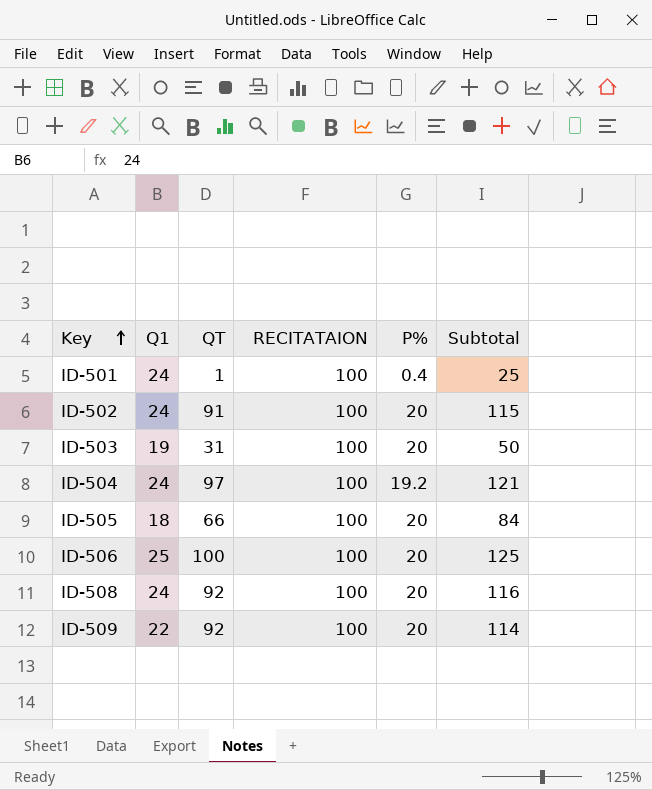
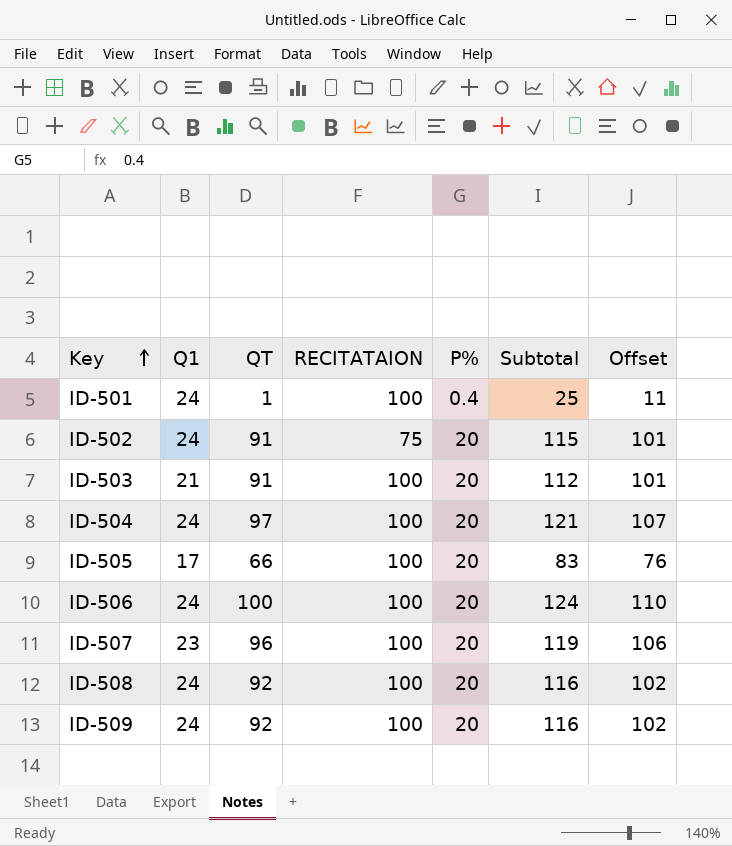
column Offset | formula: none -> [QT] + 10
ID-502 | RECITATAION: 100 -> 75
ID-503 | Q1: 19 -> 21
ID-503 | QT: 31 -> 91
ID-503 | Subtotal: 50 -> 112
ID-504 | P%: 19.2 -> 20
ID-505 | Q1: 18 -> 17
ID-505 | Subtotal: 84 -> 83
ID-506 | Q1: 25 -> 24
ID-506 | Subtotal: 125 -> 124
row ID-507: none -> 23 | 96 | 100 | 20 | 119 | 106
ID-509 | Q1: 22 -> 24
ID-509 | Subtotal: 114 -> 116

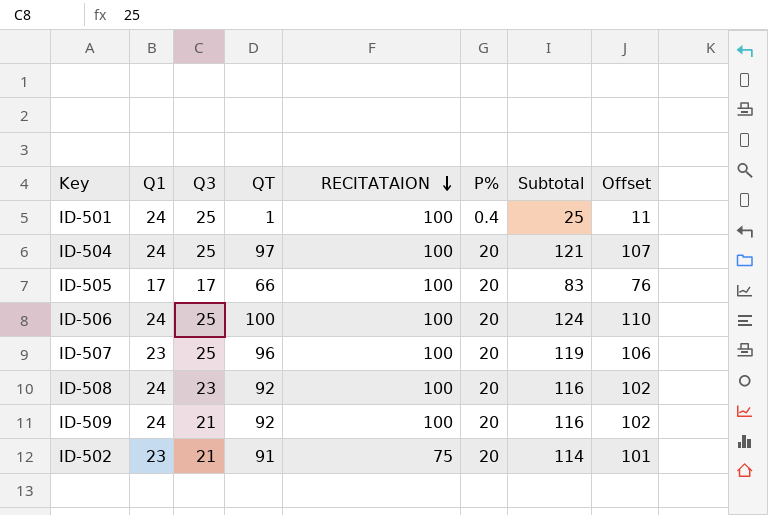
row order: Key ascending -> RECITATAION descending
column Q3 | position: none -> 3
row ID-503: 21 | 91 | 100 | 20 | 112 | 101 -> none
ID-502 | Q1: 24 -> 23
ID-502 | Subtotal: 115 -> 114

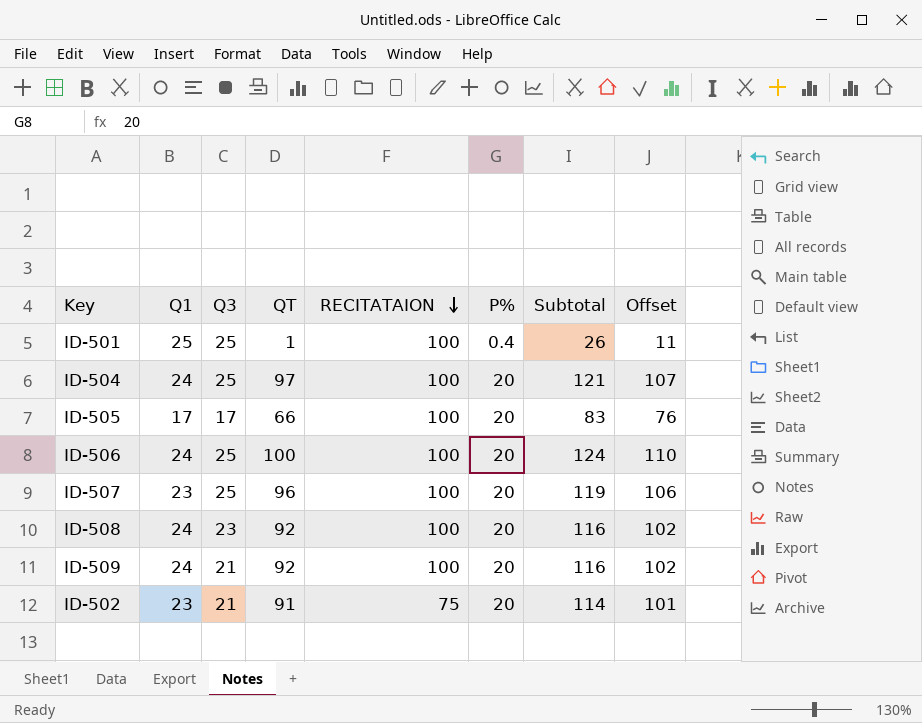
ID-501 | Q1: 24 -> 25
ID-501 | Subtotal: 25 -> 26

